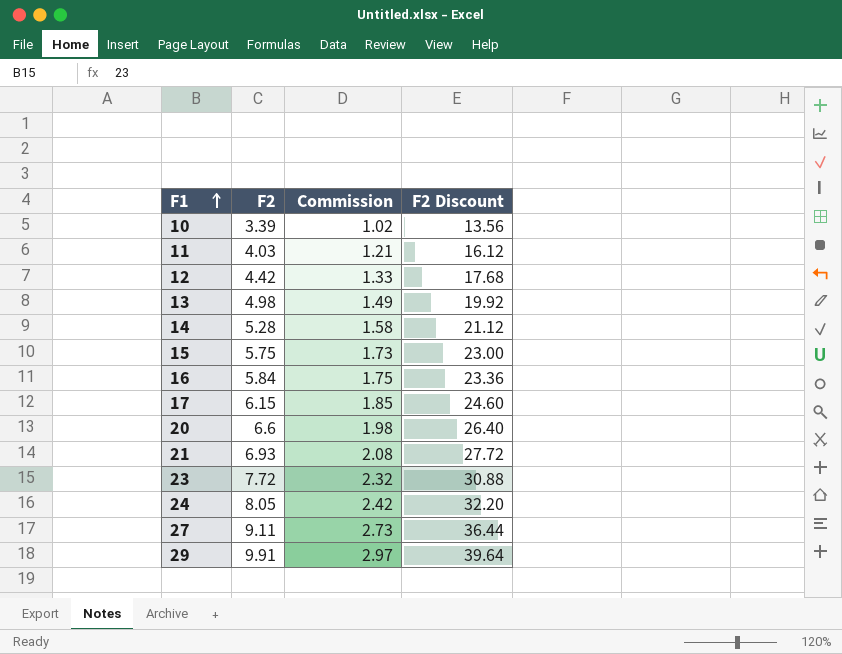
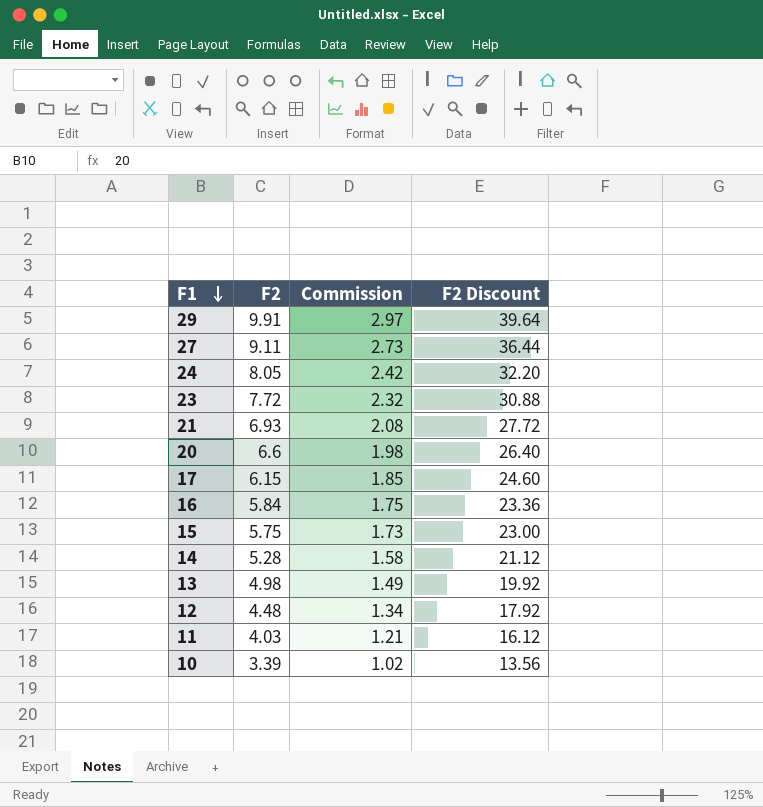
row order: F1 ascending -> F1 descending
12 | F2: 4.42 -> 4.48
12 | Commission: 1.33 -> 1.34
12 | F2 Discount: 17.68 -> 17.92

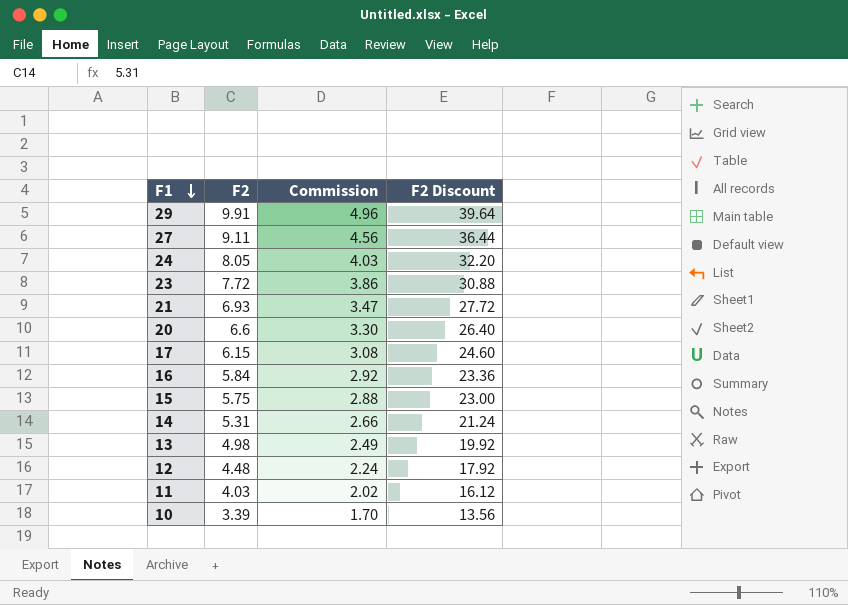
column Commission | formula: [F2] * 0.3 -> [F2] * 0.5
14 | F2: 5.28 -> 5.31
14 | F2 Discount: 21.12 -> 21.24

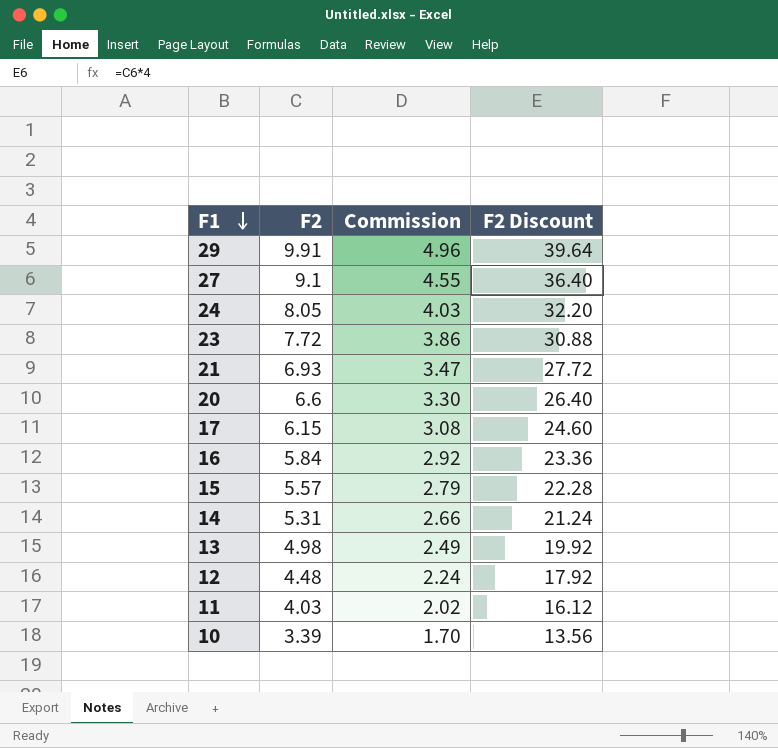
27 | F2: 9.11 -> 9.1
27 | Commission: 4.56 -> 4.55
27 | F2 Discount: 36.44 -> 36.40
15 | F2: 5.75 -> 5.57
15 | Commission: 2.88 -> 2.79
15 | F2 Discount: 23.00 -> 22.28

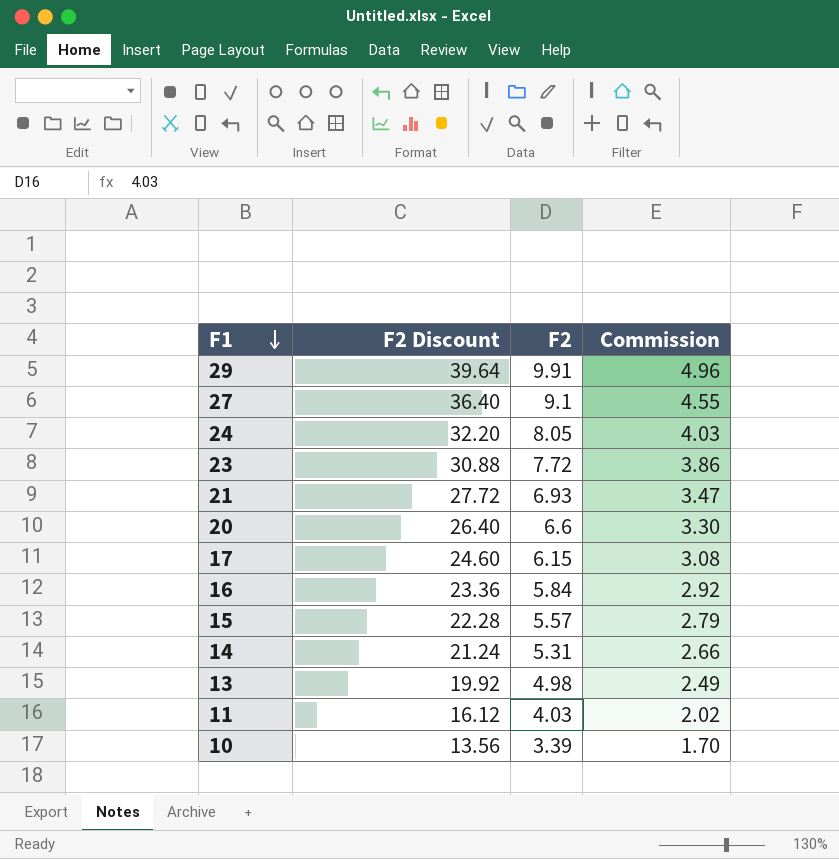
column F2 Discount | position: 4 -> 2
row 12: 4.48 | 2.24 | 17.92 -> none

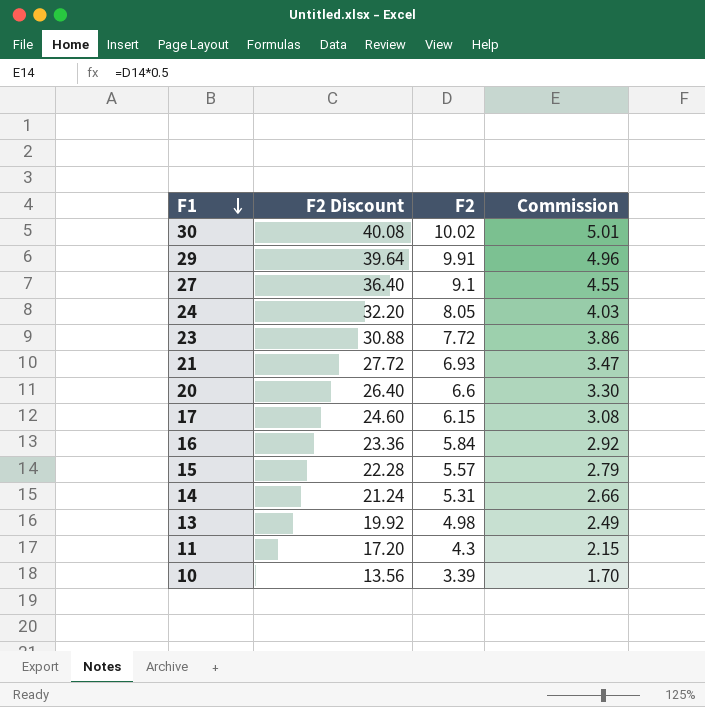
row 30: none -> 40.08 | 10.02 | 5.01
11 | F2 Discount: 16.12 -> 17.20
11 | F2: 4.03 -> 4.3
11 | Commission: 2.02 -> 2.15

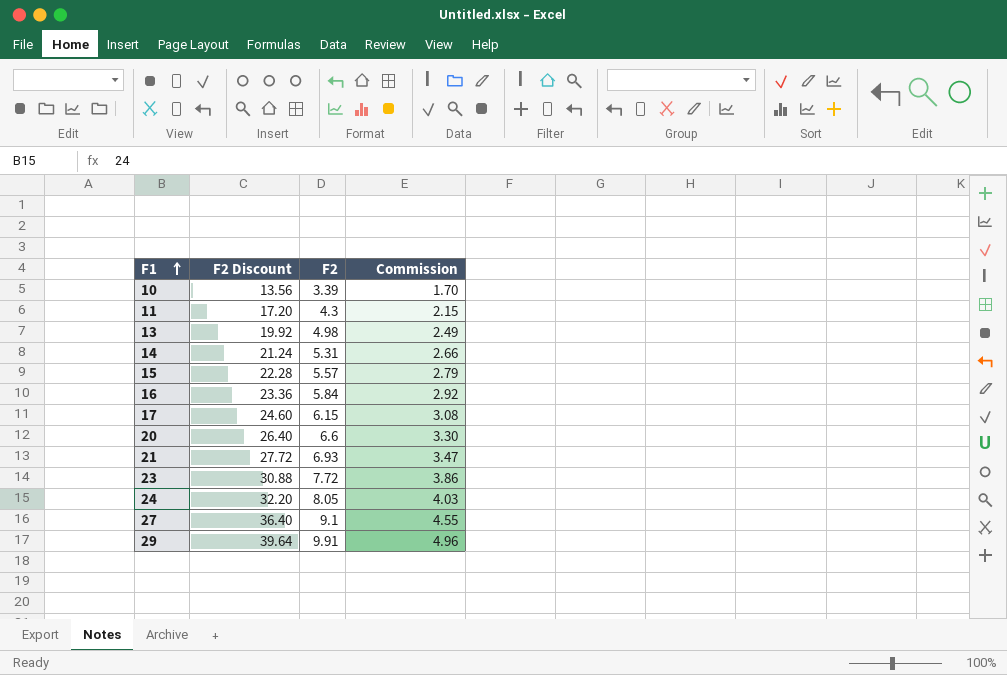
row order: F1 descending -> F1 ascending
row 30: 40.08 | 10.02 | 5.01 -> none

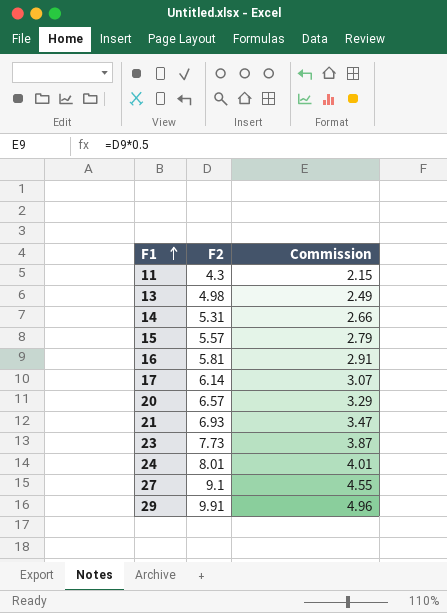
column F2 Discount | formula: [F2] * 4 -> none
row 10: 13.56 | 3.39 | 1.70 -> none
16 | F2: 5.84 -> 5.81
16 | Commission: 2.92 -> 2.91
17 | F2: 6.15 -> 6.14
17 | Commission: 3.08 -> 3.07
20 | F2: 6.6 -> 6.57
20 | Commission: 3.30 -> 3.29
23 | F2: 7.72 -> 7.73
23 | Commission: 3.86 -> 3.87
24 | F2: 8.05 -> 8.01
24 | Commission: 4.03 -> 4.01

